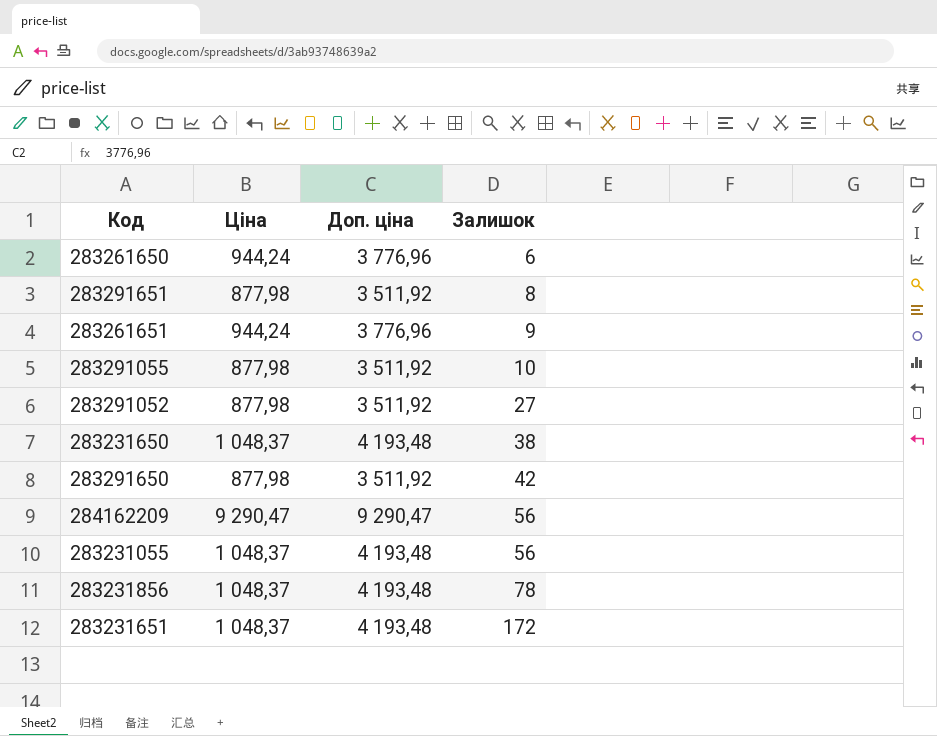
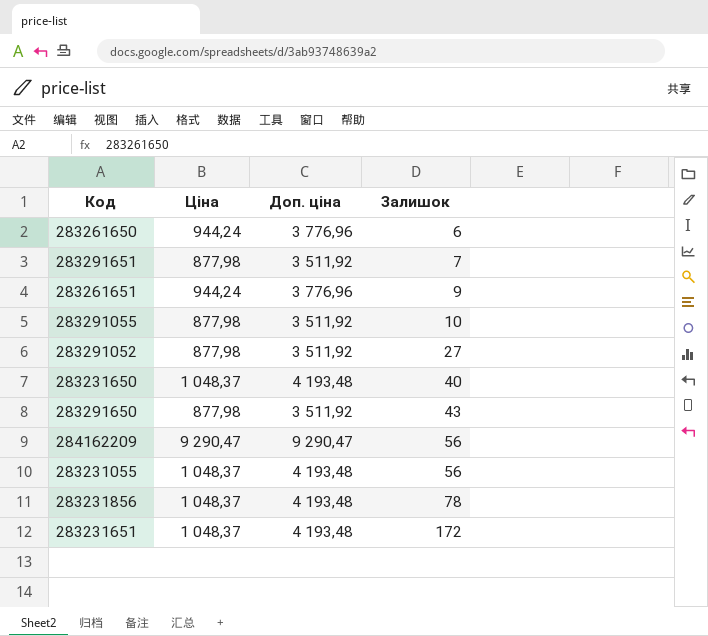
283291651 | Залишок: 8 -> 7
283231650 | Залишок: 38 -> 40
283291650 | Залишок: 42 -> 43

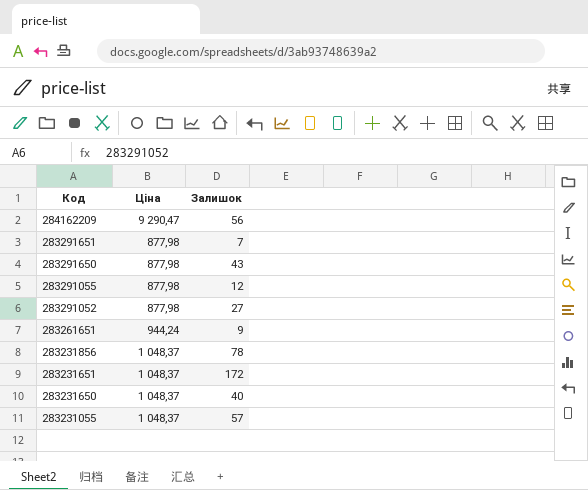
row order: Залишок ascending -> Код descending
column Доп. ціна | position: 3 -> none
row 283261650: 944,24 | 3 776,96 | 6 -> none
283291055 | Залишок: 10 -> 12
283231055 | Залишок: 56 -> 57

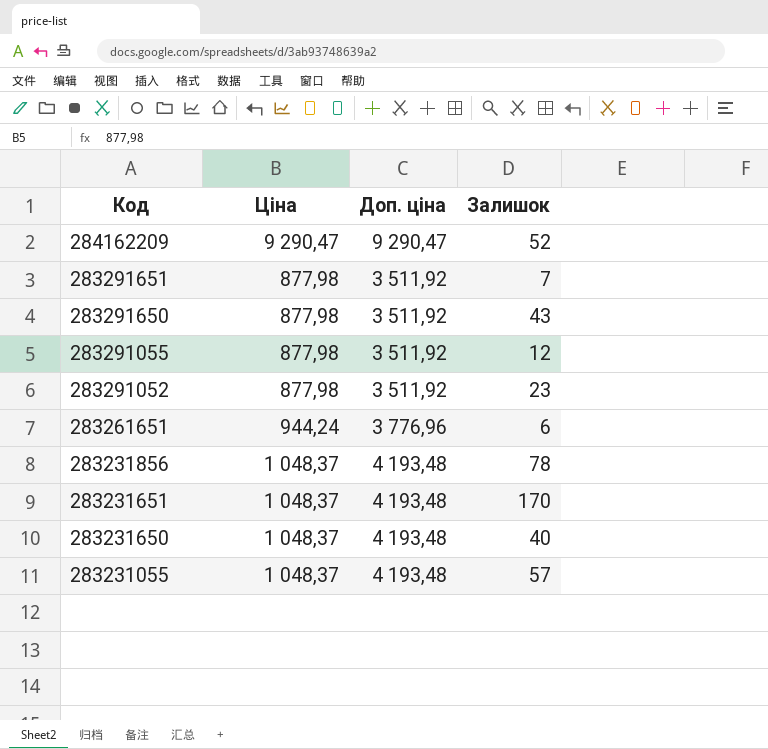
column Доп. ціна | position: none -> 3
284162209 | Залишок: 56 -> 52
283291052 | Залишок: 27 -> 23
283261651 | Залишок: 9 -> 6
283231651 | Залишок: 172 -> 170

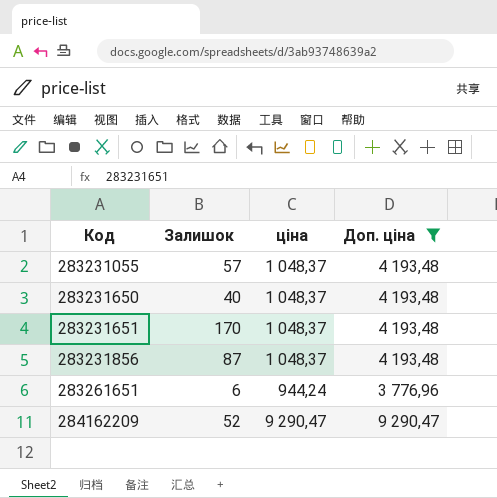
filter: none -> Доп. ціна != 3 511,92
row order: Код descending -> Код ascending
column Залишок | position: 4 -> 2
column name: Ціна -> ціна
283231856 | Залишок: 78 -> 87

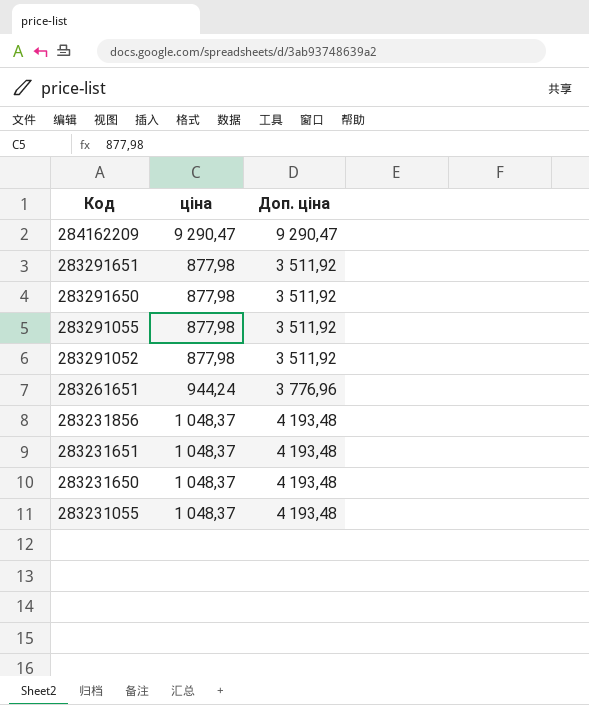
filter: Доп. ціна != 3 511,92 -> none
row order: Код ascending -> Код descending
column Залишок | position: 2 -> none

